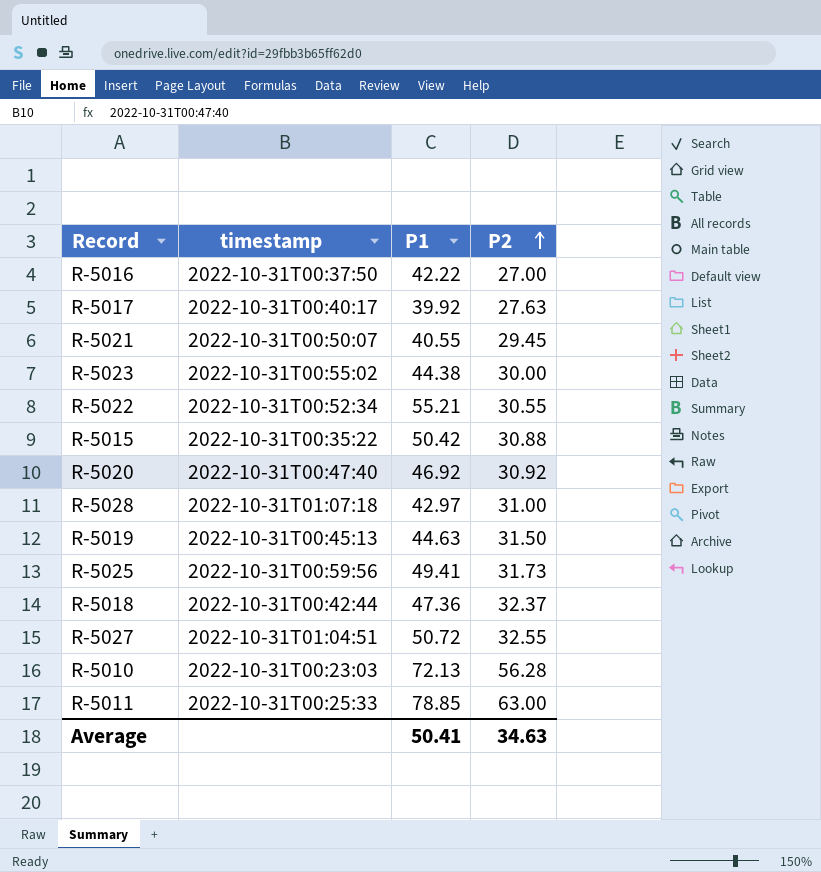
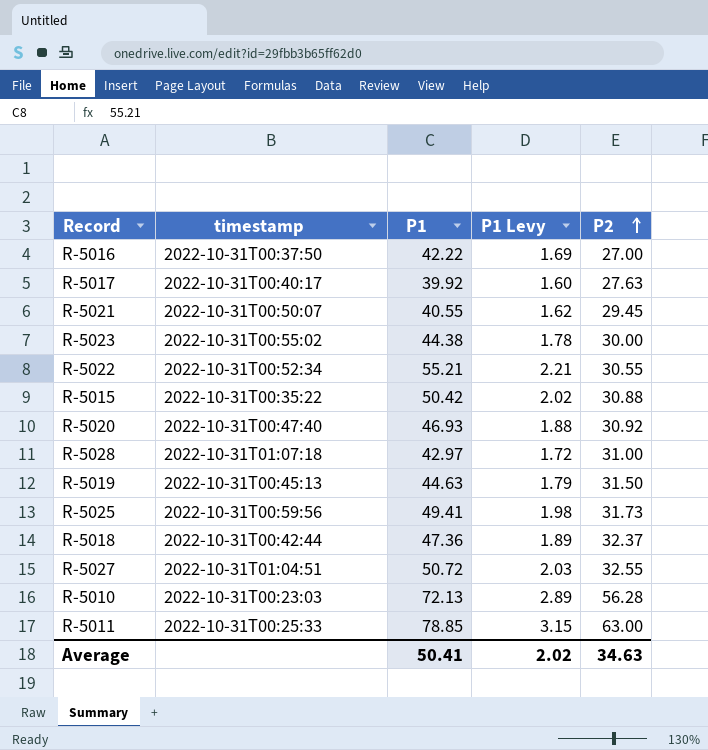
column P1 Levy | formula: none -> [P1] * 0.04
R-5020 | P1: 46.92 -> 46.93

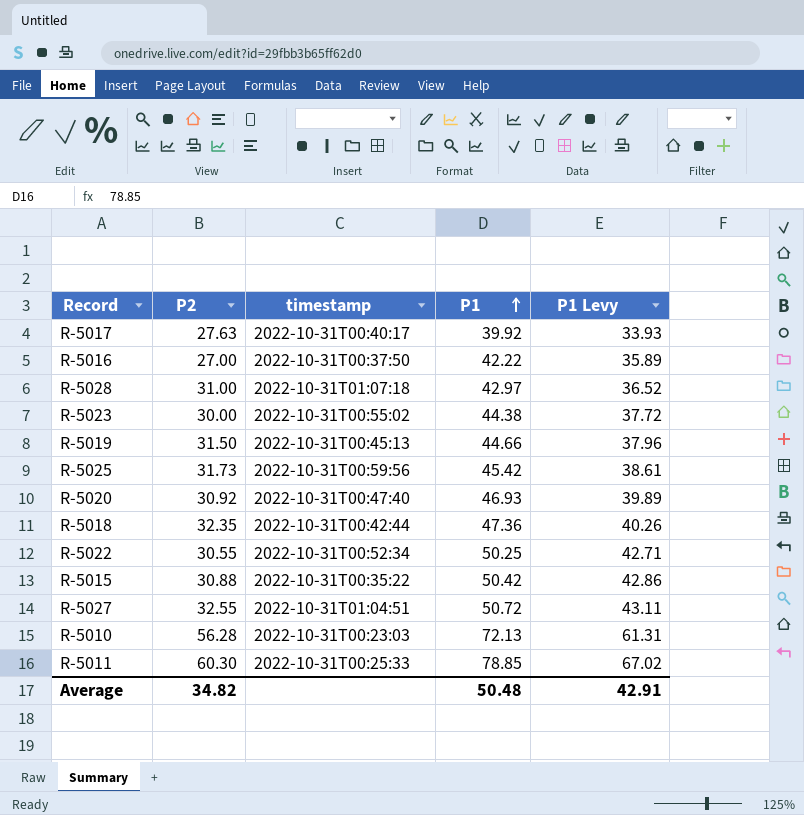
row order: P2 ascending -> P1 ascending
column P2 | position: 5 -> 2
column P1 Levy | formula: [P1] * 0.04 -> [P1] * 0.85
row R-5021: 2022-10-31T00:50:07 | 40.55 | 1.62 | 29.45 -> none
R-5019 | P1: 44.63 -> 44.66
R-5025 | P1: 49.41 -> 45.42
R-5018 | P2: 32.37 -> 32.35
R-5022 | P1: 55.21 -> 50.25
R-5011 | P2: 63.00 -> 60.30
Average | P2: 34.63 -> 34.82
Average | P1: 50.41 -> 50.48
Average | P1 Levy: 2.02 -> 42.91

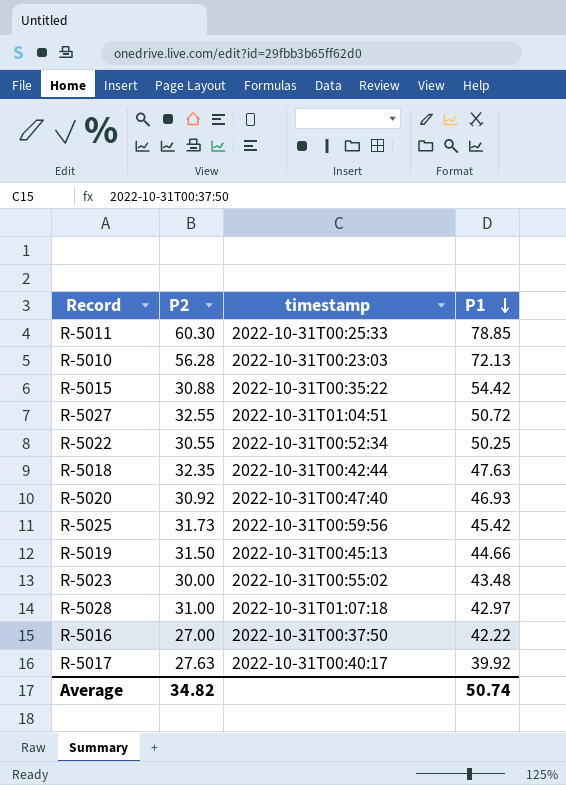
row order: P1 ascending -> P1 descending
column P1 Levy | formula: [P1] * 0.85 -> none
R-5015 | P1: 50.42 -> 54.42
R-5018 | P1: 47.36 -> 47.63
R-5023 | P1: 44.38 -> 43.48
Average | P1: 50.48 -> 50.74

